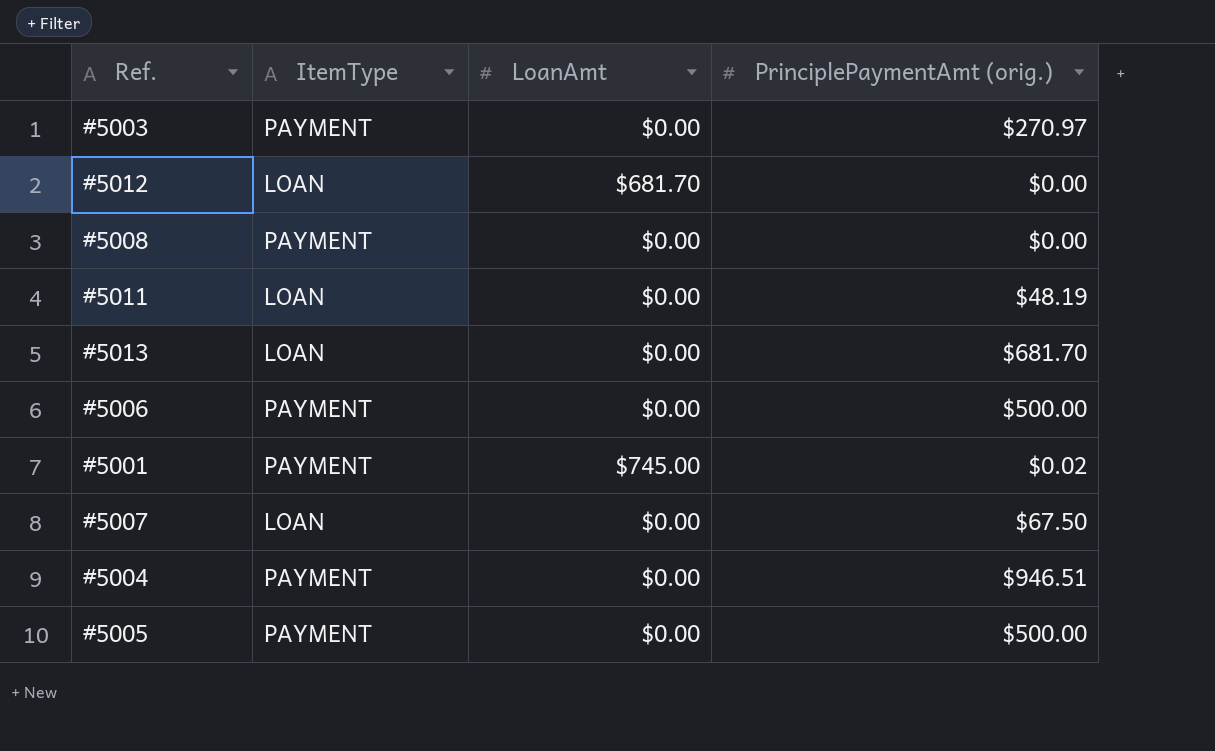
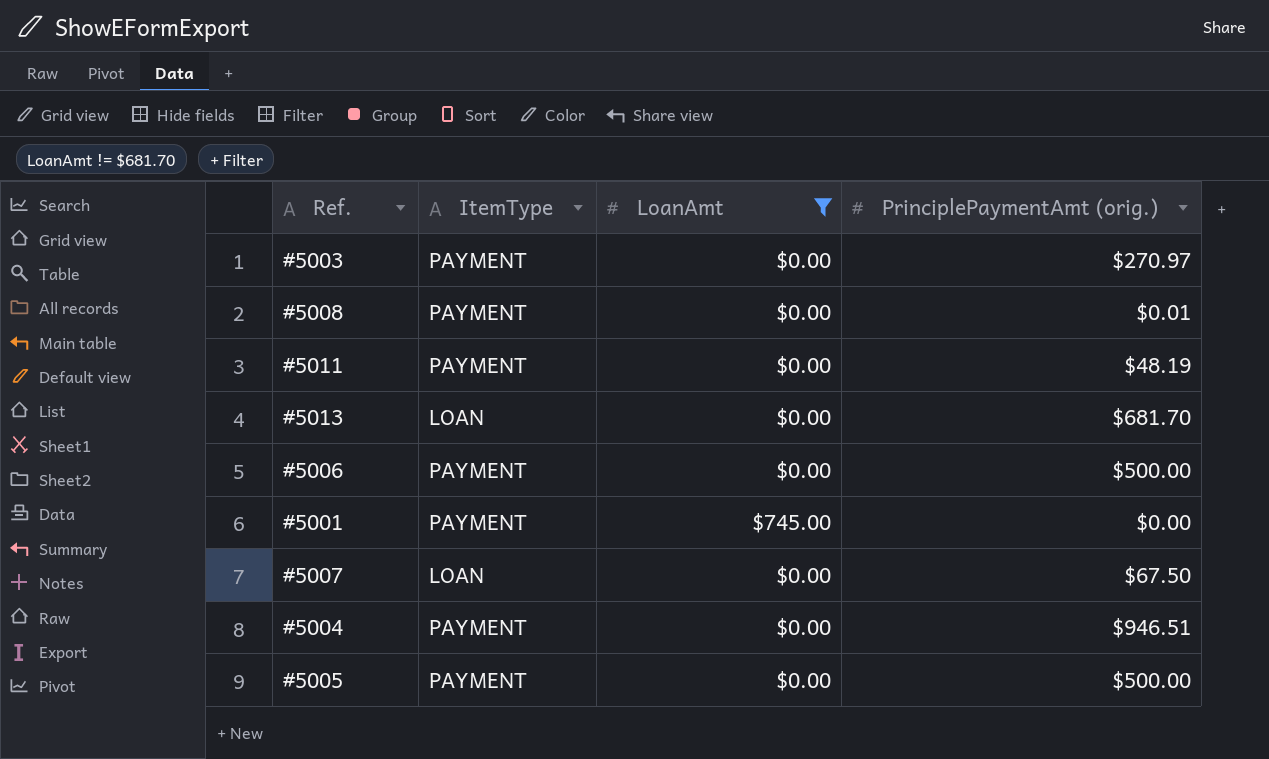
filter: none -> LoanAmt != $681.70
#5008 | PrinciplePaymentAmt (orig.): $0.00 -> $0.01
#5011 | ItemType: LOAN -> PAYMENT
#5001 | PrinciplePaymentAmt (orig.): $0.02 -> $0.00

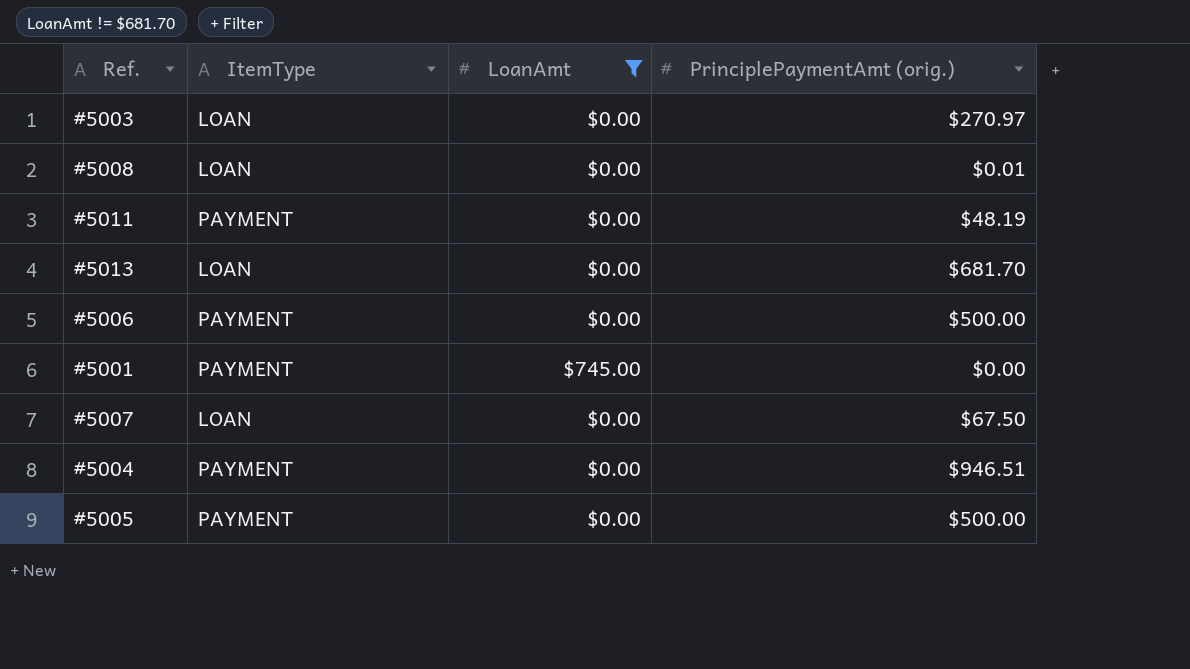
#5003 | ItemType: PAYMENT -> LOAN
#5008 | ItemType: PAYMENT -> LOAN

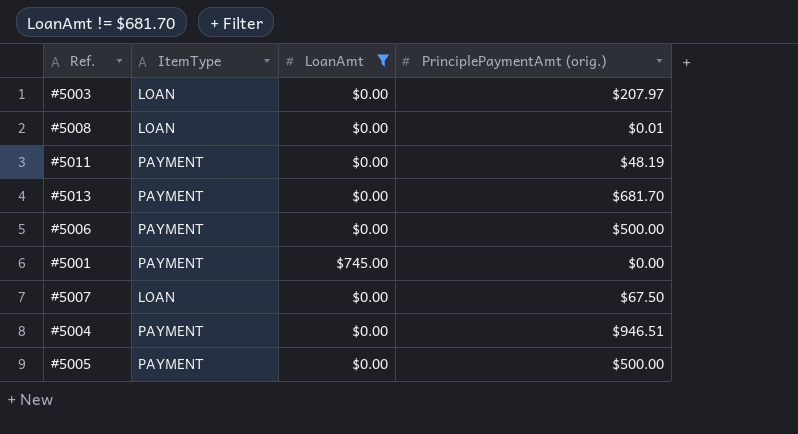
#5003 | PrinciplePaymentAmt (orig.): $270.97 -> $207.97
#5013 | ItemType: LOAN -> PAYMENT

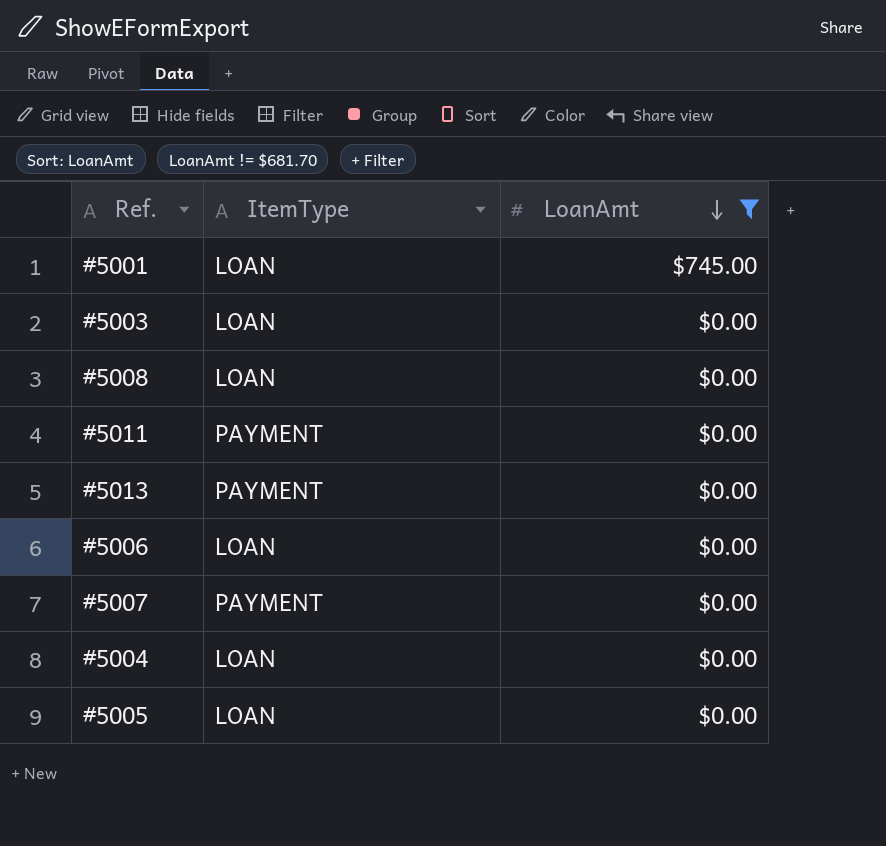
row order: none -> LoanAmt descending
column PrinciplePaymentAmt (orig.) | position: 4 -> none
#5001 | ItemType: PAYMENT -> LOAN
#5006 | ItemType: PAYMENT -> LOAN
#5007 | ItemType: LOAN -> PAYMENT
#5004 | ItemType: PAYMENT -> LOAN
#5005 | ItemType: PAYMENT -> LOAN

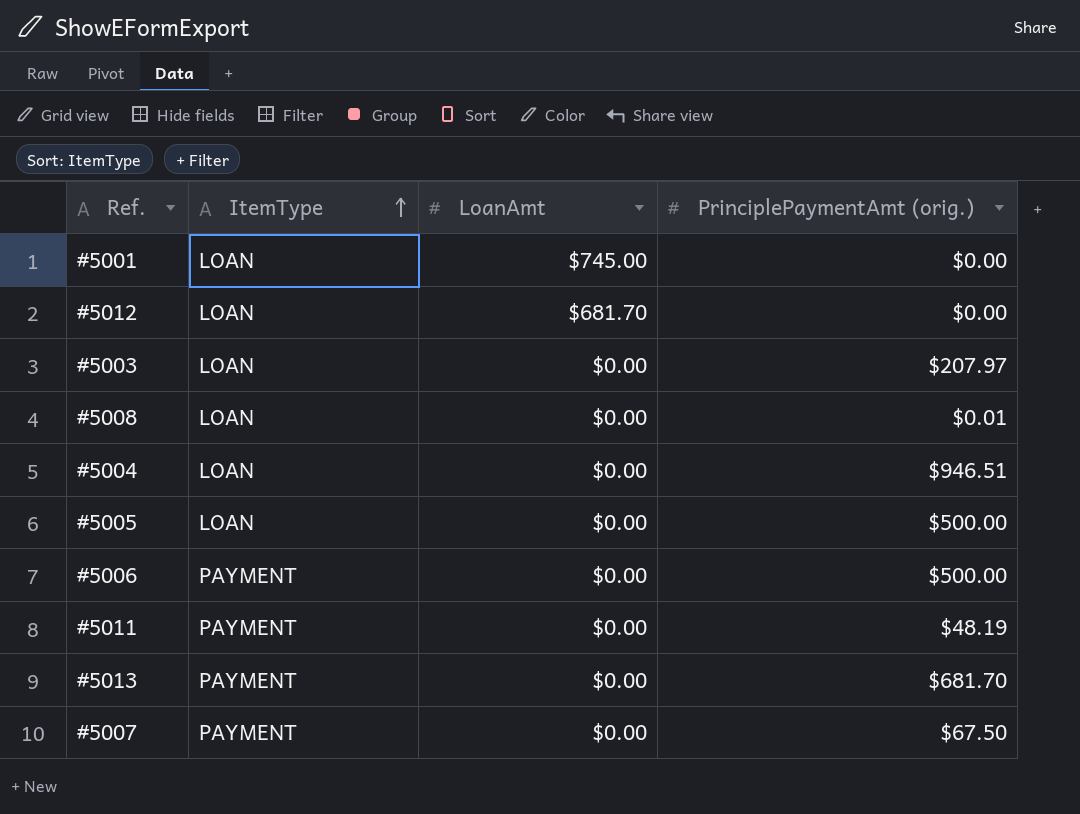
filter: LoanAmt != $681.70 -> none
row order: LoanAmt descending -> ItemType ascending
column PrinciplePaymentAmt (orig.) | position: none -> 4
#5006 | ItemType: LOAN -> PAYMENT

